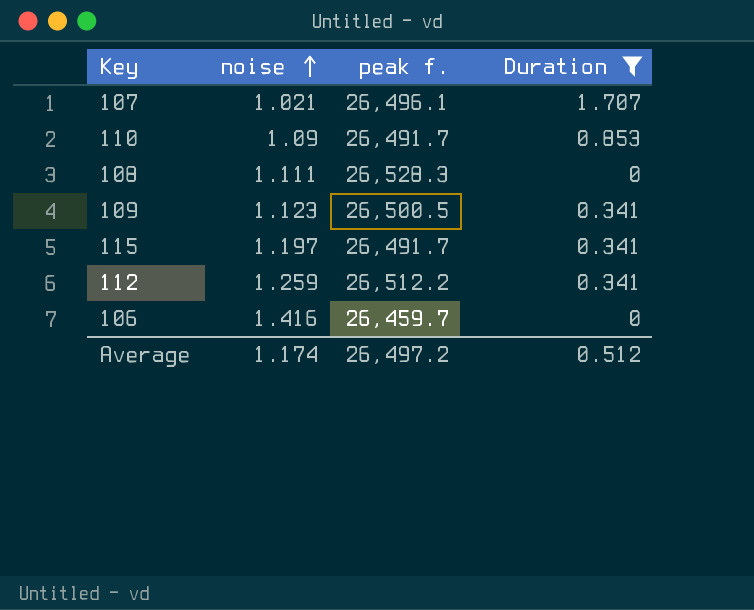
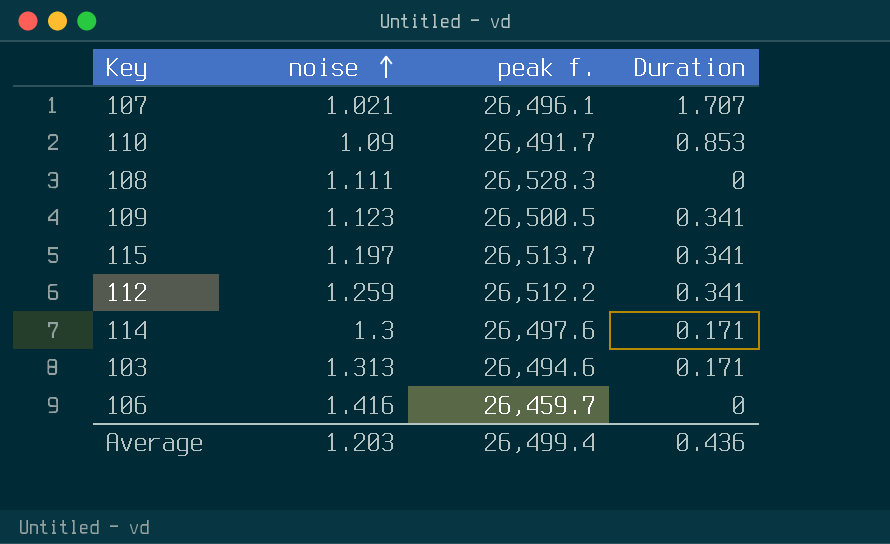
filter: Duration != 0.171 -> none
115 | peak f.: 26,491.7 -> 26,513.7
Average | noise: 1.174 -> 1.203
Average | peak f.: 26,497.2 -> 26,499.4
Average | Duration: 0.512 -> 0.436

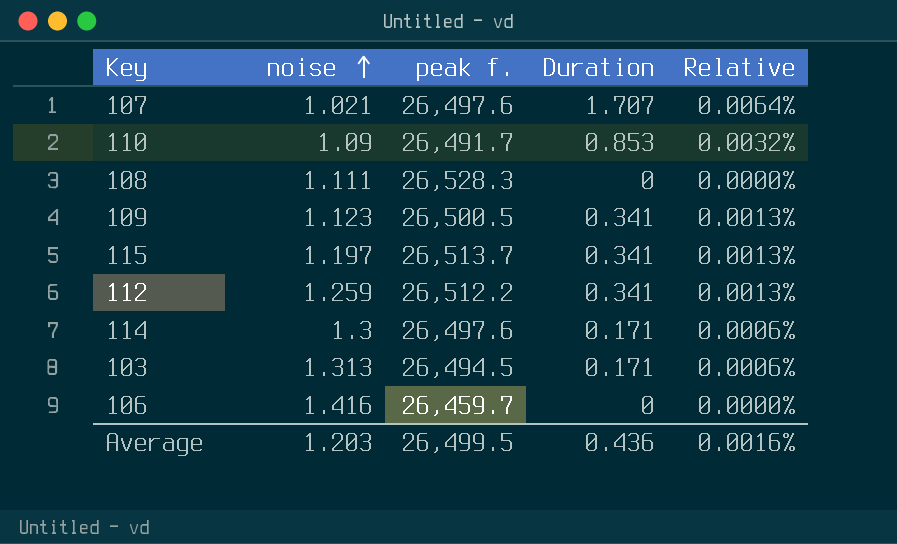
column Relative | formula: none -> [Duration] / [peak f.]
107 | peak f.: 26,496.1 -> 26,497.6
103 | peak f.: 26,494.6 -> 26,494.5
Average | peak f.: 26,499.4 -> 26,499.5

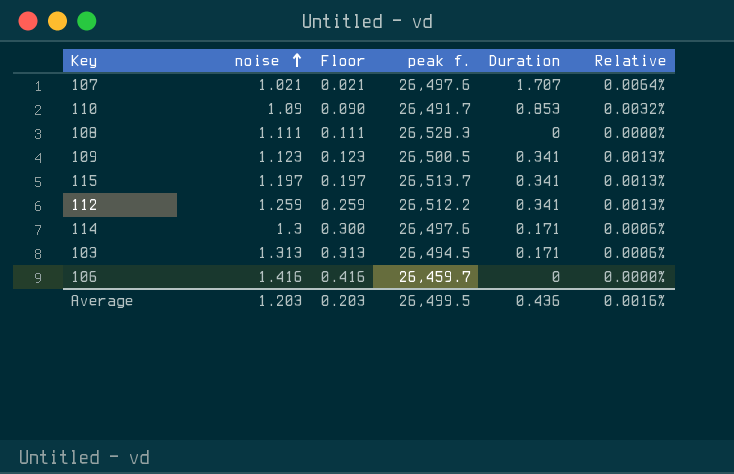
column Floor | formula: none -> [noise] - 1

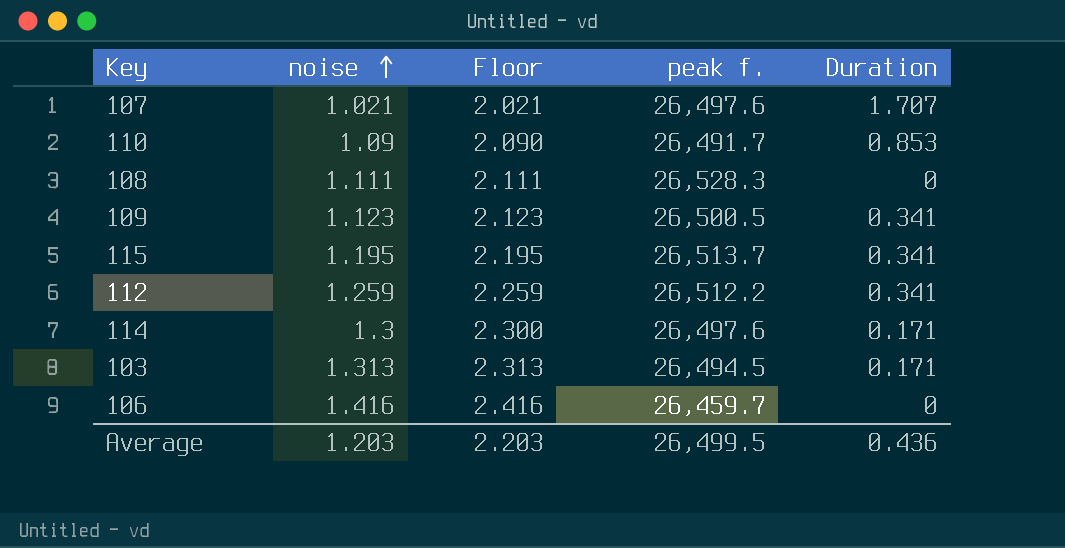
column Relative | formula: [Duration] / [peak f.] -> none
column Floor | formula: [noise] - 1 -> [noise] + 1
115 | noise: 1.197 -> 1.195
Average | Floor: 0.203 -> 2.203

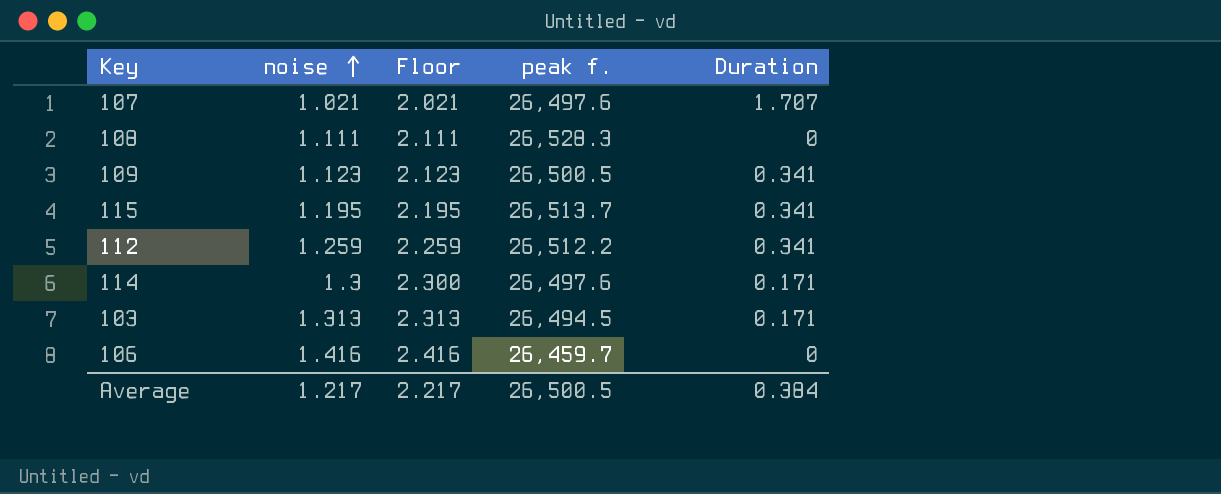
row 110: 1.09 | 2.090 | 26,491.7 | 0.853 -> none
Average | noise: 1.203 -> 1.217
Average | Floor: 2.203 -> 2.217
Average | peak f.: 26,499.5 -> 26,500.5
Average | Duration: 0.436 -> 0.384

